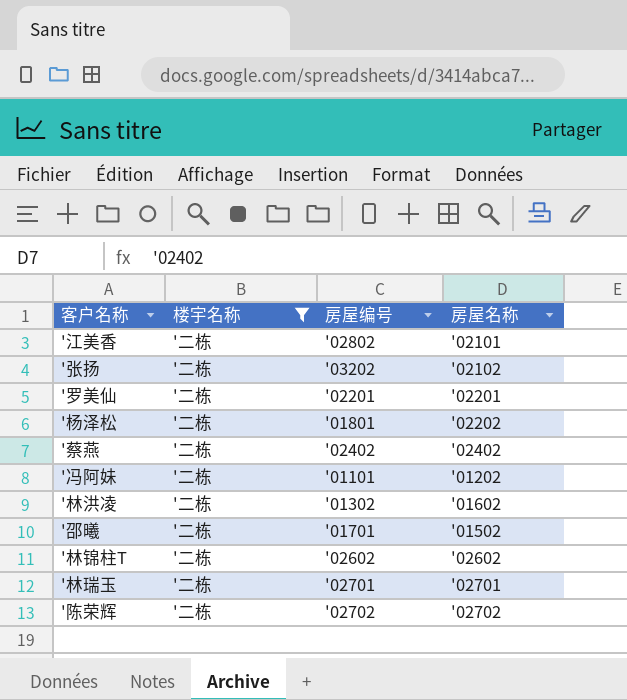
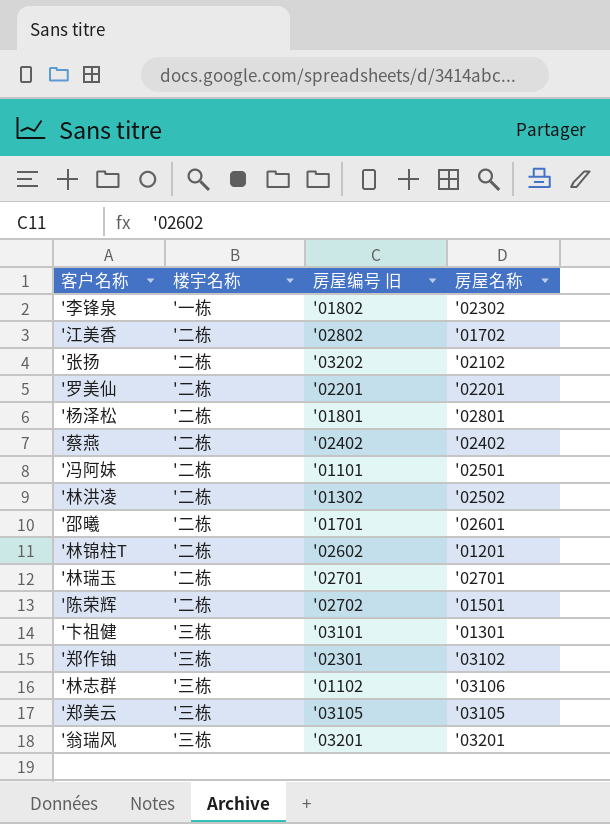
filter: 楼宇名称 = '二栋 -> none
column name: 房屋编号 -> 房屋编号 旧
'江美香 | 房屋名称: '02101 -> '01702
'杨泽松 | 房屋名称: '02202 -> '02801
'冯阿妹 | 房屋名称: '01202 -> '02501
'林洪凌 | 房屋名称: '01602 -> '02502
'邵曦 | 房屋名称: '01502 -> '02601
'林锦柱T | 房屋名称: '02602 -> '01201
'陈荣辉 | 房屋名称: '02702 -> '01501

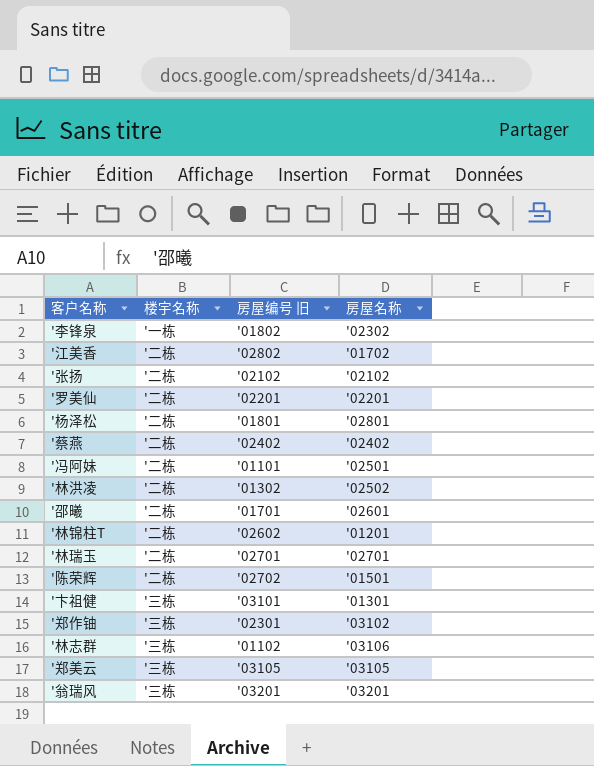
'张扬 | 房屋编号 旧: '03202 -> '02102

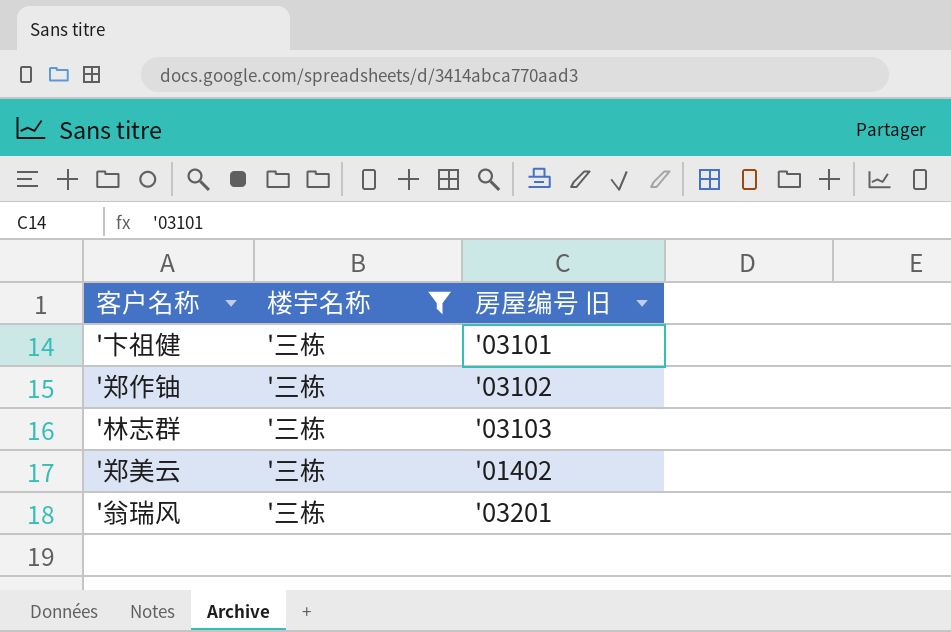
filter: none -> 楼宇名称 = '三栋
column 房屋名称 | position: 4 -> none
'郑作铀 | 房屋编号 旧: '02301 -> '03102
'林志群 | 房屋编号 旧: '01102 -> '03103
'郑美云 | 房屋编号 旧: '03105 -> '01402

